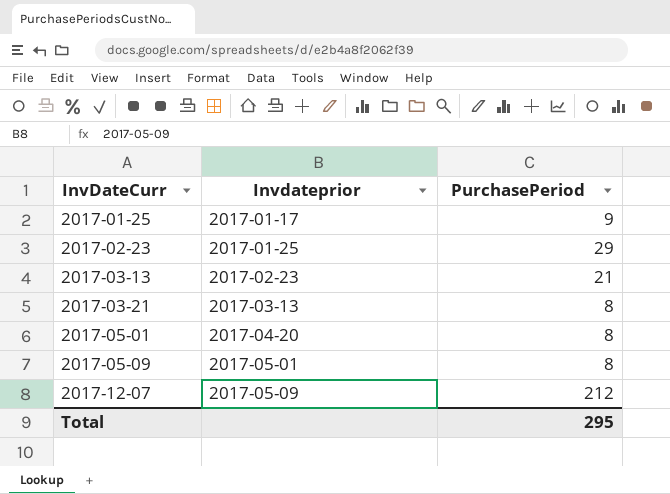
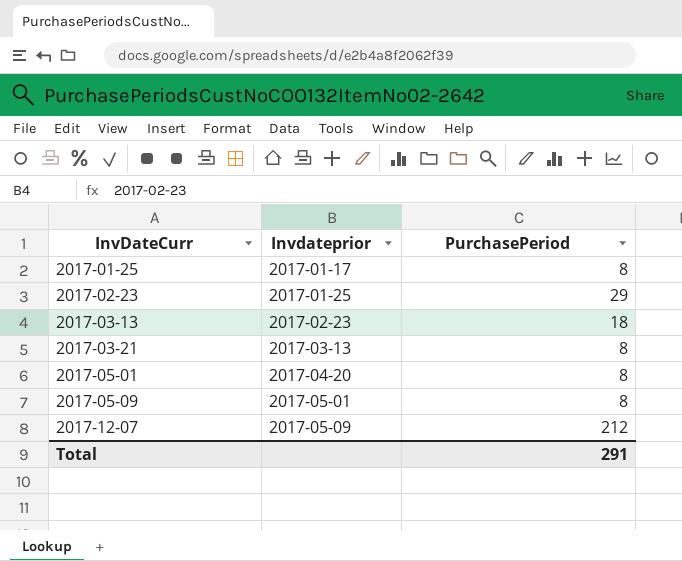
2017-01-25 | PurchasePeriod: 9 -> 8
2017-03-13 | PurchasePeriod: 21 -> 18
Total | PurchasePeriod: 295 -> 291

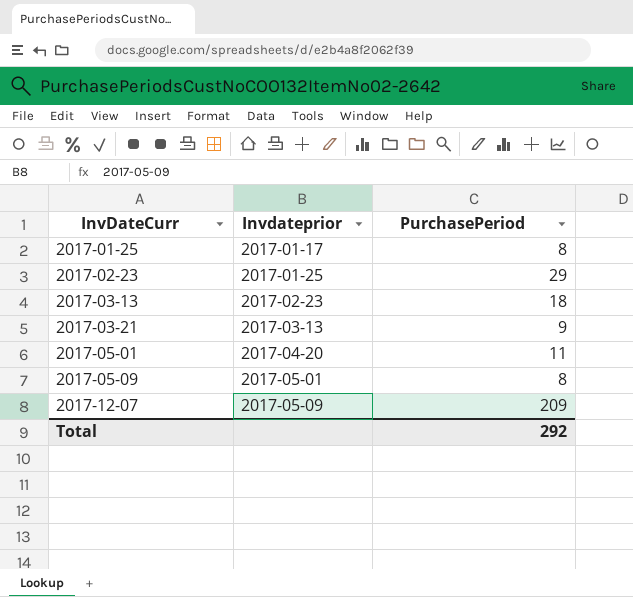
2017-03-21 | PurchasePeriod: 8 -> 9
2017-05-01 | PurchasePeriod: 8 -> 11
2017-12-07 | PurchasePeriod: 212 -> 209
Total | PurchasePeriod: 291 -> 292

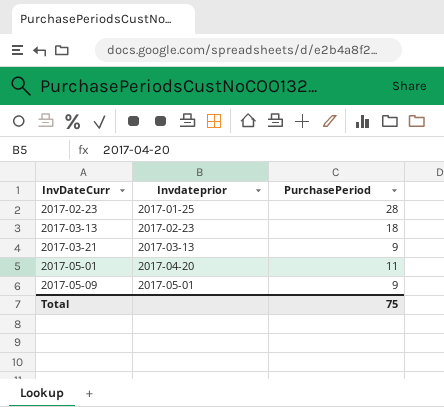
row 2017-01-25: 2017-01-17 | 8 -> none
row 2017-12-07: 2017-05-09 | 209 -> none
2017-02-23 | PurchasePeriod: 29 -> 28
2017-05-09 | PurchasePeriod: 8 -> 9
Total | PurchasePeriod: 292 -> 75

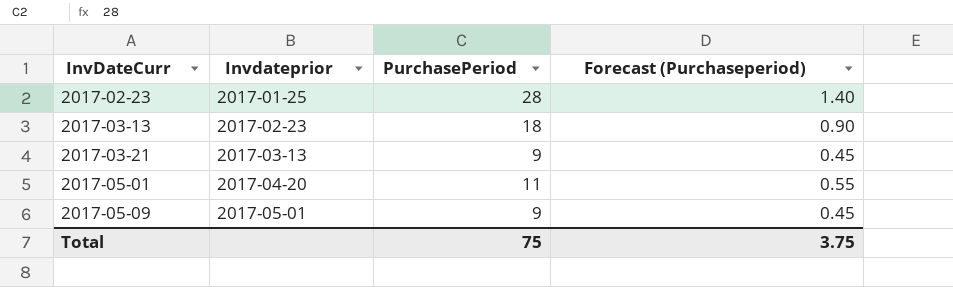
column Forecast (Purchaseperiod) | formula: none -> [PurchasePeriod] * 0.05

